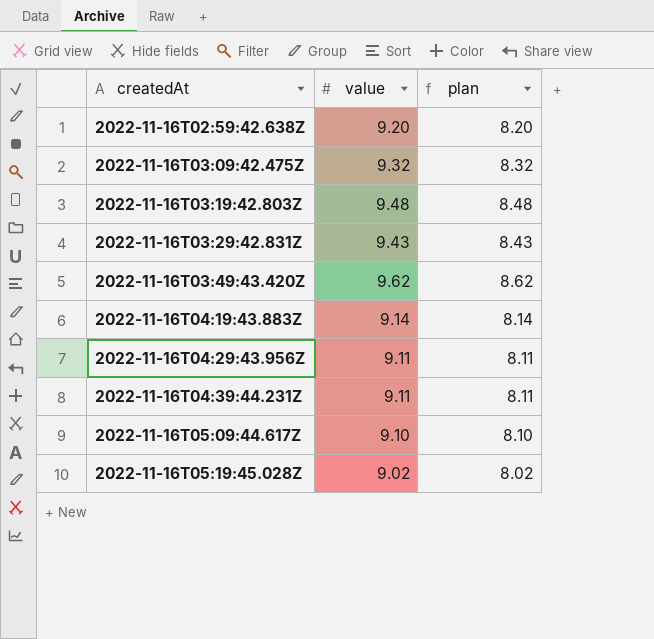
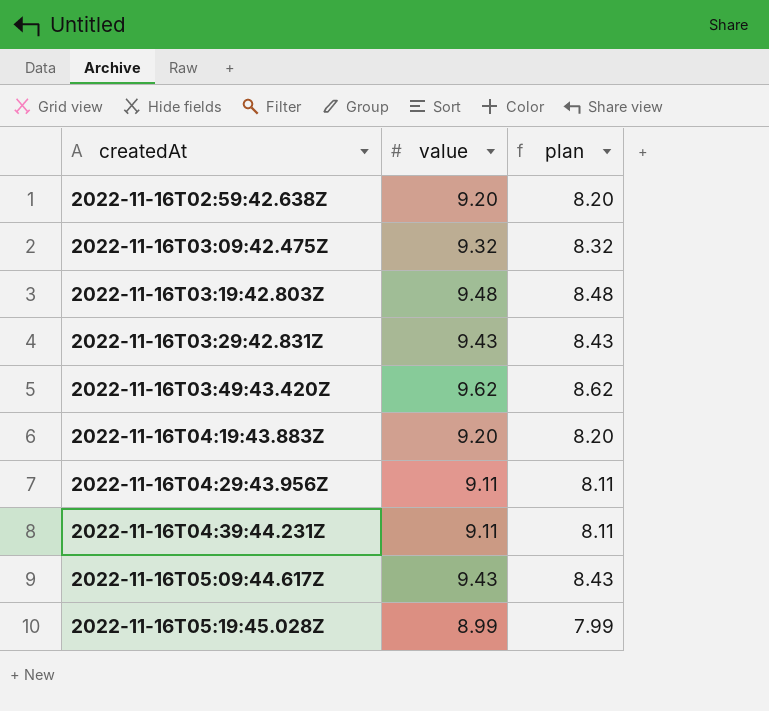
2022-11-16T04:19:43.883Z | value: 9.14 -> 9.20
2022-11-16T04:19:43.883Z | plan: 8.14 -> 8.20
2022-11-16T05:09:44.617Z | value: 9.10 -> 9.43
2022-11-16T05:09:44.617Z | plan: 8.10 -> 8.43
2022-11-16T05:19:45.028Z | value: 9.02 -> 8.99
2022-11-16T05:19:45.028Z | plan: 8.02 -> 7.99

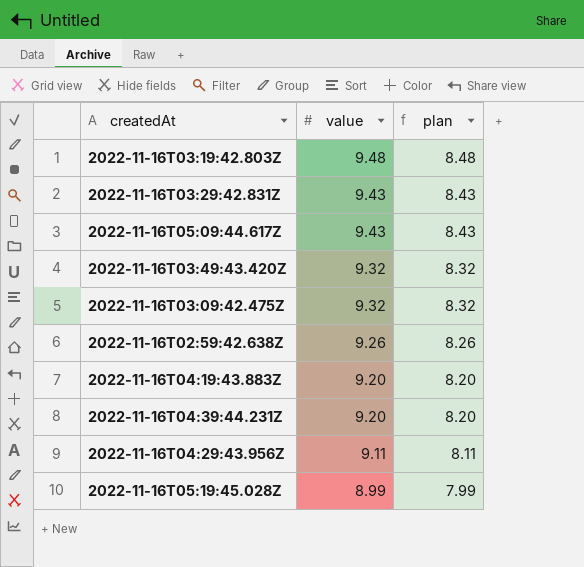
row order: createdAt ascending -> value descending
2022-11-16T03:49:43.420Z | value: 9.62 -> 9.32
2022-11-16T03:49:43.420Z | plan: 8.62 -> 8.32
2022-11-16T02:59:42.638Z | value: 9.20 -> 9.26
2022-11-16T02:59:42.638Z | plan: 8.20 -> 8.26
2022-11-16T04:39:44.231Z | value: 9.11 -> 9.20
2022-11-16T04:39:44.231Z | plan: 8.11 -> 8.20

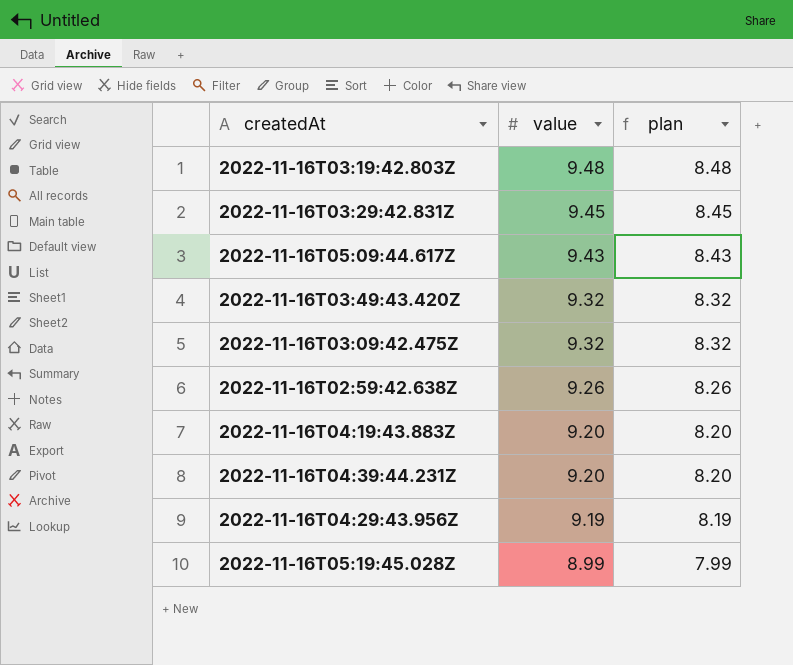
2022-11-16T03:29:42.831Z | value: 9.43 -> 9.45
2022-11-16T03:29:42.831Z | plan: 8.43 -> 8.45
2022-11-16T04:29:43.956Z | value: 9.11 -> 9.19
2022-11-16T04:29:43.956Z | plan: 8.11 -> 8.19

